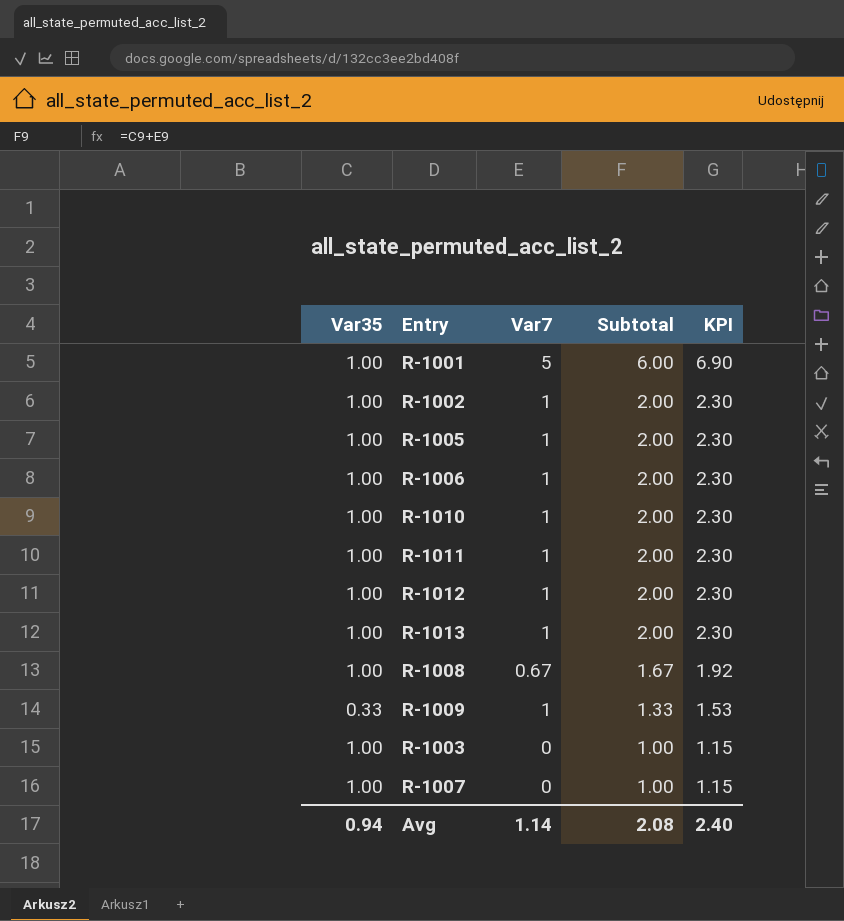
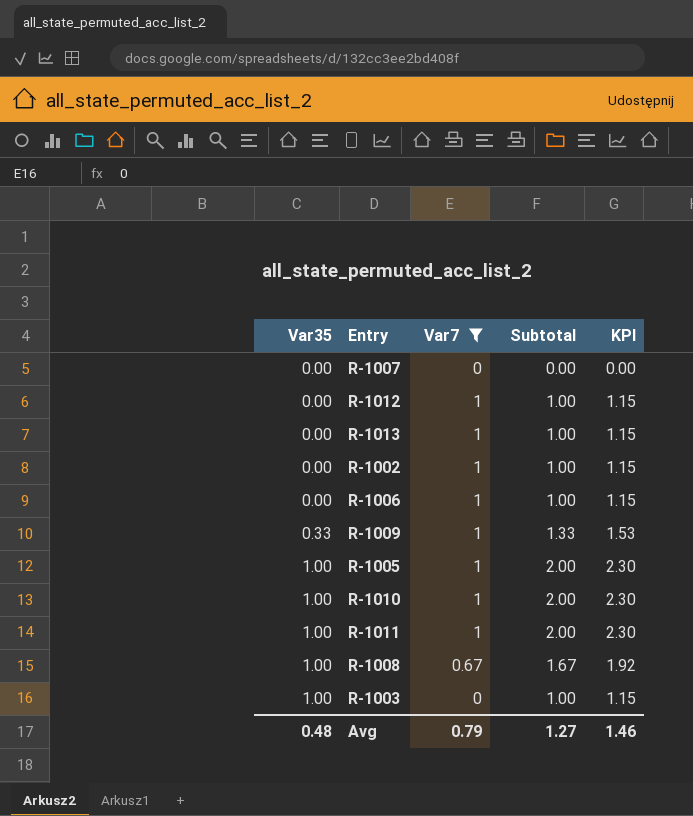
filter: none -> Var7 != 5
row order: Subtotal descending -> Var35 ascending
R-1007 | Var35: 1.00 -> 0.00
R-1007 | Subtotal: 1.00 -> 0.00
R-1007 | KPI: 1.15 -> 0.00
R-1012 | Var35: 1.00 -> 0.00
R-1012 | Subtotal: 2.00 -> 1.00
R-1012 | KPI: 2.30 -> 1.15
R-1013 | Var35: 1.00 -> 0.00
R-1013 | Subtotal: 2.00 -> 1.00
R-1013 | KPI: 2.30 -> 1.15
R-1002 | Var35: 1.00 -> 0.00
R-1002 | Subtotal: 2.00 -> 1.00
R-1002 | KPI: 2.30 -> 1.15
R-1006 | Var35: 1.00 -> 0.00
R-1006 | Subtotal: 2.00 -> 1.00
R-1006 | KPI: 2.30 -> 1.15
Avg | Var35: 0.94 -> 0.48
Avg | Var7: 1.14 -> 0.79
Avg | Subtotal: 2.08 -> 1.27
Avg | KPI: 2.40 -> 1.46

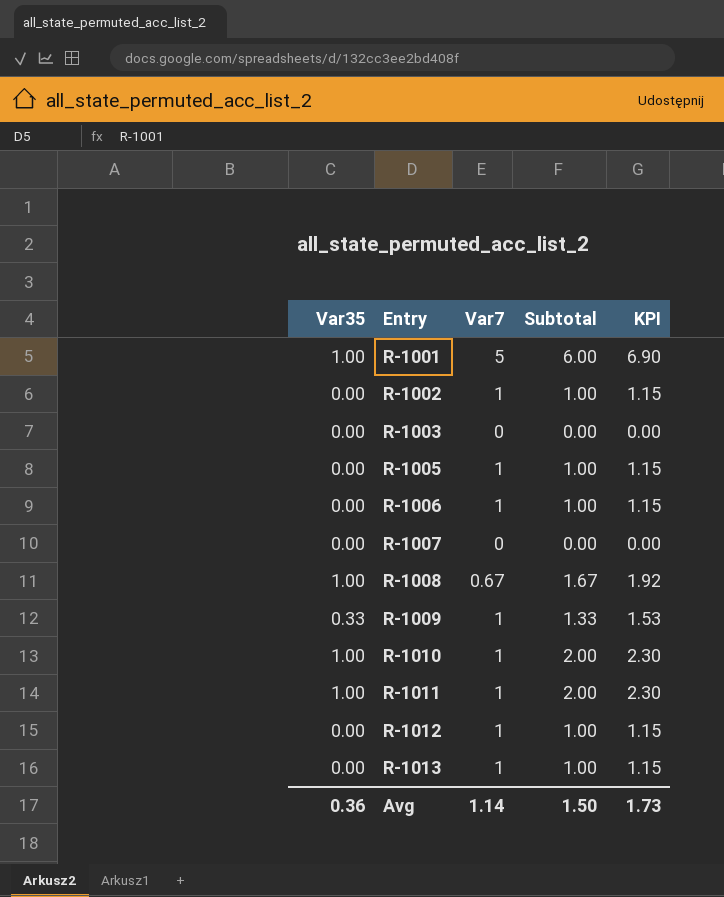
filter: Var7 != 5 -> none
row order: Var35 ascending -> Entry ascending
R-1003 | Var35: 1.00 -> 0.00
R-1003 | Subtotal: 1.00 -> 0.00
R-1003 | KPI: 1.15 -> 0.00
R-1005 | Var35: 1.00 -> 0.00
R-1005 | Subtotal: 2.00 -> 1.00
R-1005 | KPI: 2.30 -> 1.15
Avg | Var35: 0.48 -> 0.36
Avg | Var7: 0.79 -> 1.14
Avg | Subtotal: 1.27 -> 1.50
Avg | KPI: 1.46 -> 1.73

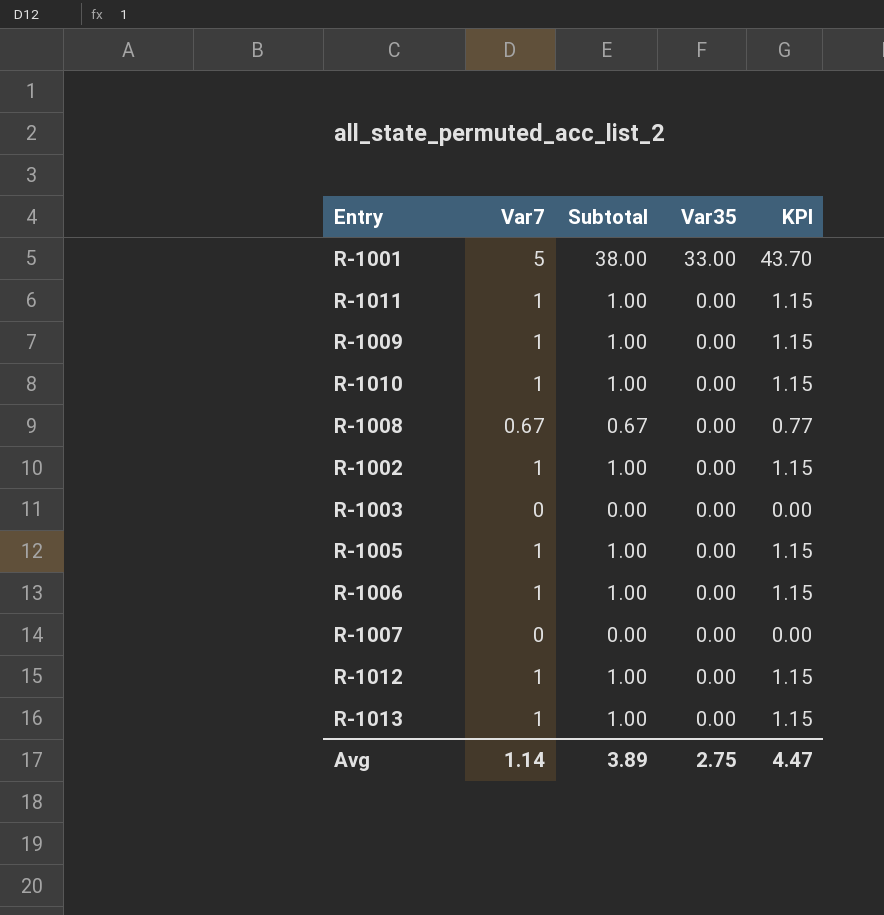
row order: Entry ascending -> Var35 descending
column Var35 | position: 1 -> 4
R-1001 | Subtotal: 6.00 -> 38.00
R-1001 | Var35: 1.00 -> 33.00
R-1001 | KPI: 6.90 -> 43.70
R-1011 | Subtotal: 2.00 -> 1.00
R-1011 | Var35: 1.00 -> 0.00
R-1011 | KPI: 2.30 -> 1.15
R-1009 | Subtotal: 1.33 -> 1.00
R-1009 | Var35: 0.33 -> 0.00
R-1009 | KPI: 1.53 -> 1.15
R-1010 | Subtotal: 2.00 -> 1.00
R-1010 | Var35: 1.00 -> 0.00
R-1010 | KPI: 2.30 -> 1.15
R-1008 | Subtotal: 1.67 -> 0.67
R-1008 | Var35: 1.00 -> 0.00
R-1008 | KPI: 1.92 -> 0.77
Avg | Subtotal: 1.50 -> 3.89
Avg | Var35: 0.36 -> 2.75
Avg | KPI: 1.73 -> 4.47

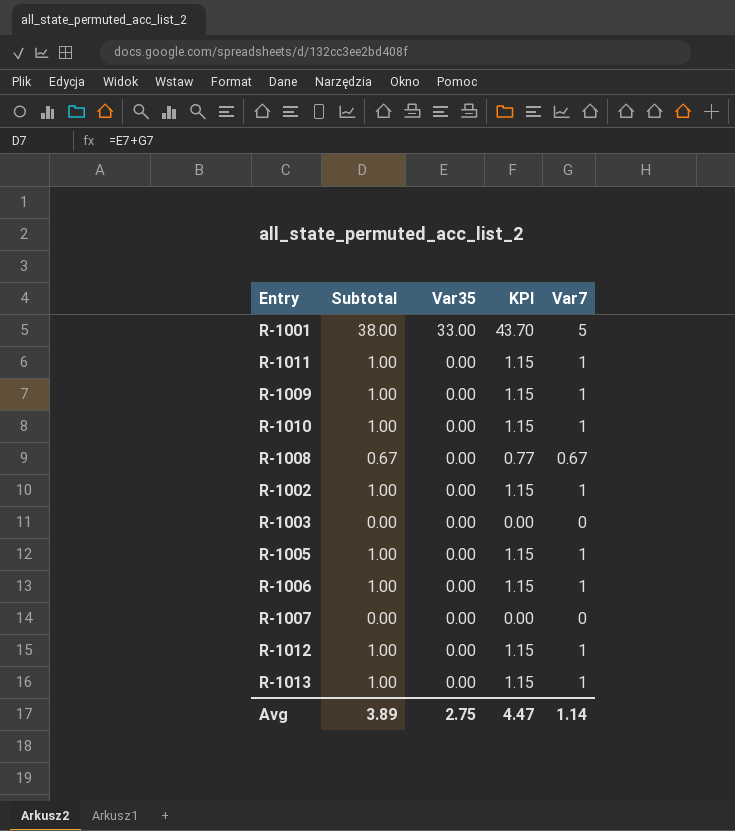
column Var7 | position: 2 -> 5

